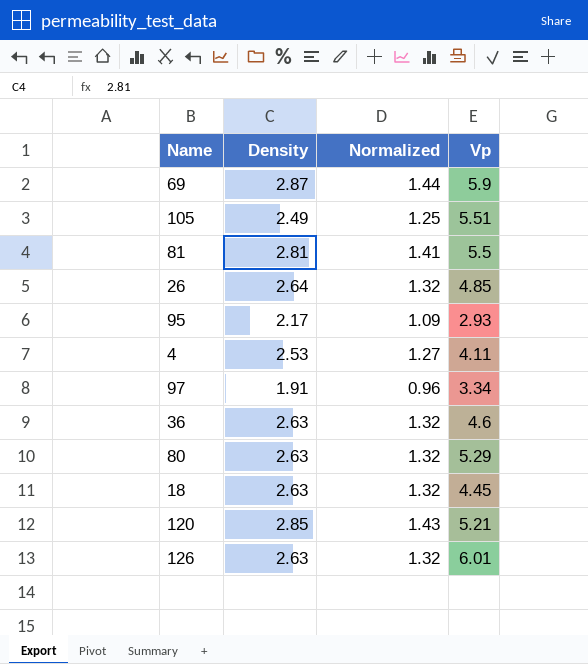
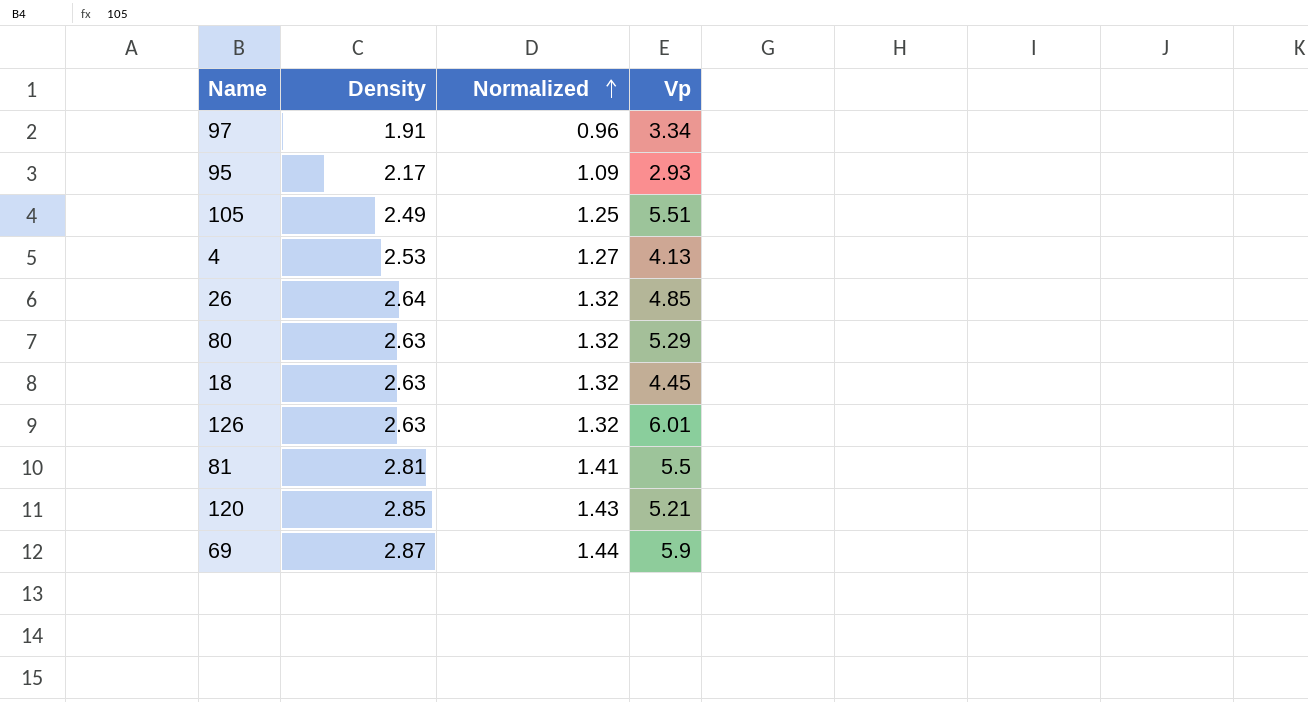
row order: none -> Normalized ascending
row 36: 2.63 | 1.32 | 4.6 -> none
4 | Vp: 4.11 -> 4.13

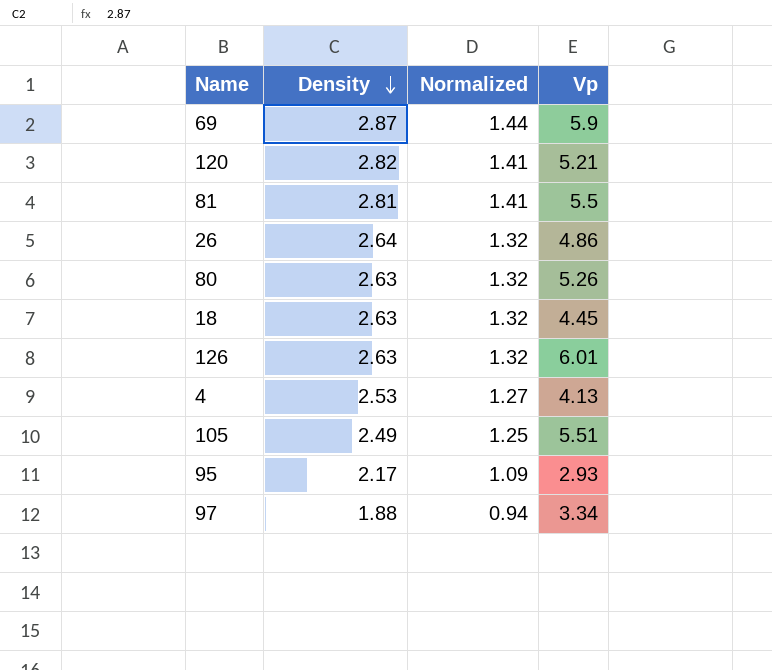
row order: Normalized ascending -> Density descending
120 | Density: 2.85 -> 2.82
120 | Normalized: 1.43 -> 1.41
26 | Vp: 4.85 -> 4.86
80 | Vp: 5.29 -> 5.26
97 | Density: 1.91 -> 1.88
97 | Normalized: 0.96 -> 0.94

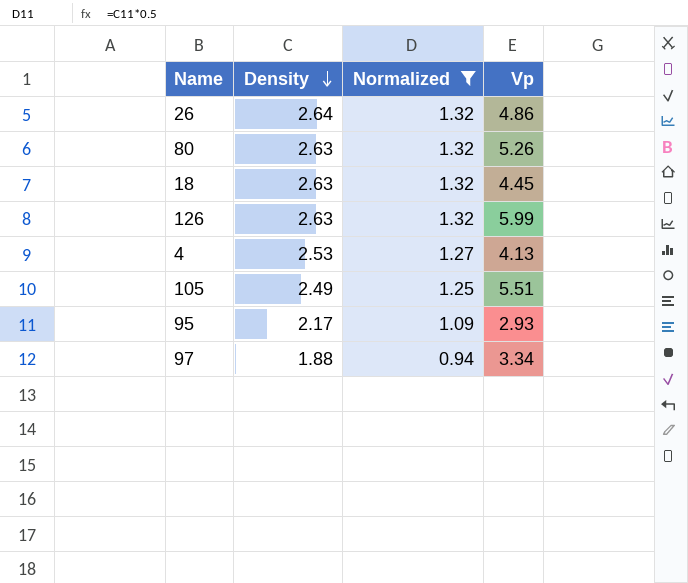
filter: none -> Normalized <= 1.32
126 | Vp: 6.01 -> 5.99

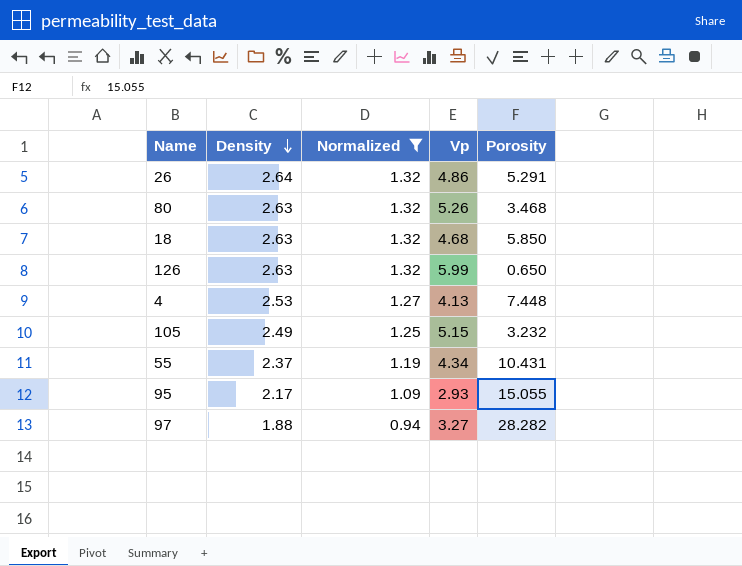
column Porosity | position: none -> 5
18 | Vp: 4.45 -> 4.68
105 | Vp: 5.51 -> 5.15
row 55: none -> 2.37 | 1.19 | 4.34 | 10.431
97 | Vp: 3.34 -> 3.27

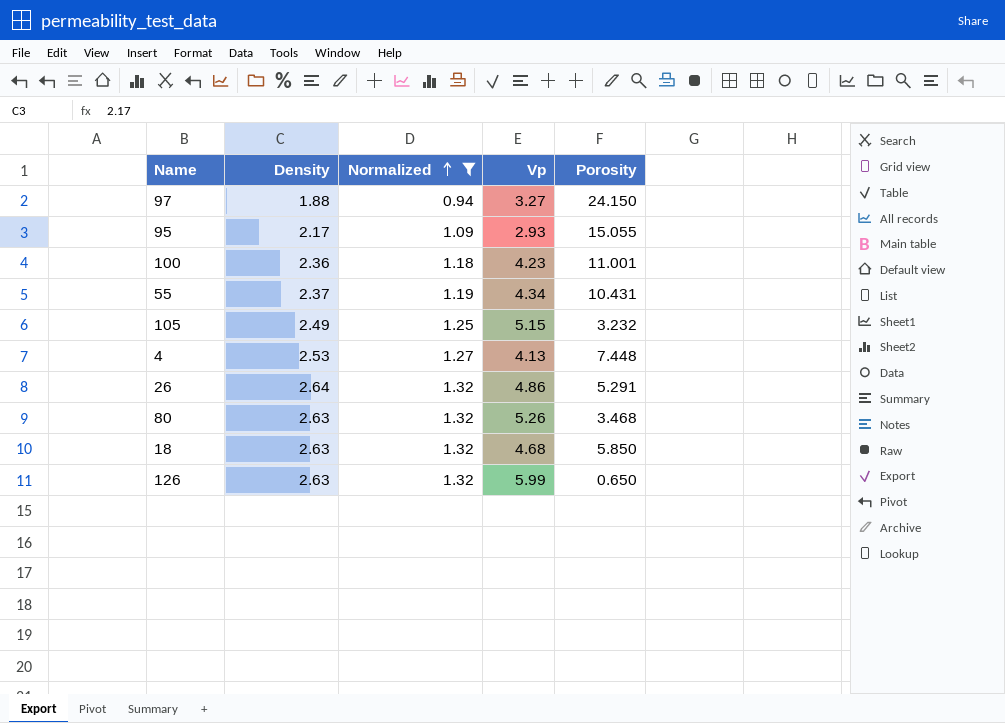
row order: Density descending -> Normalized ascending
97 | Porosity: 28.282 -> 24.150
row 100: none -> 2.36 | 1.18 | 4.23 | 11.001

